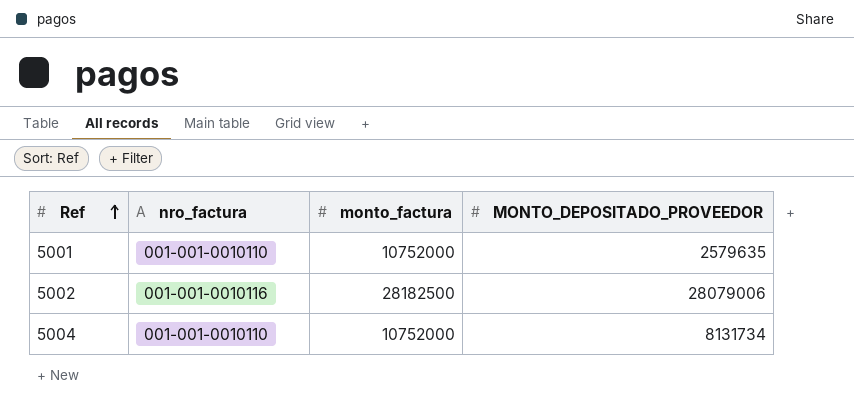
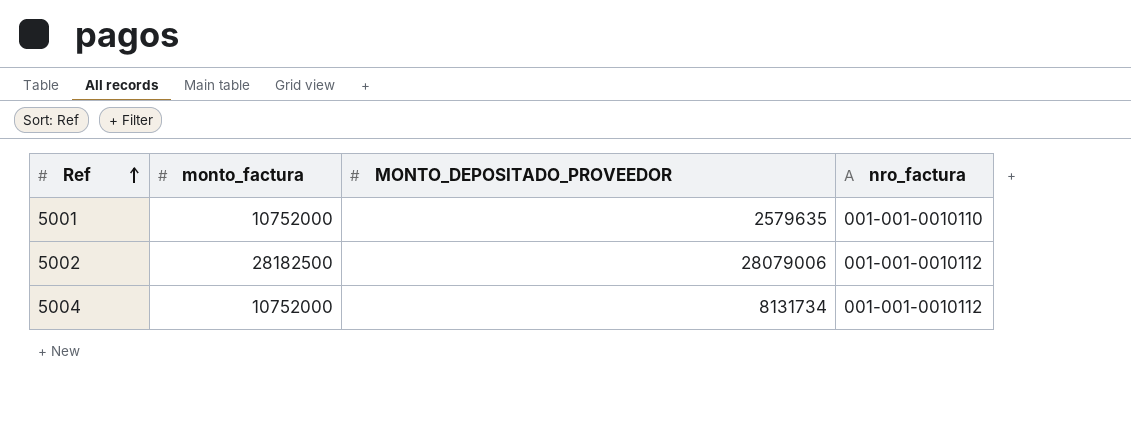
column nro_factura | position: 2 -> 4
5002 | nro_factura: 001-001-0010116 -> 001-001-0010112
5004 | nro_factura: 001-001-0010110 -> 001-001-0010112

